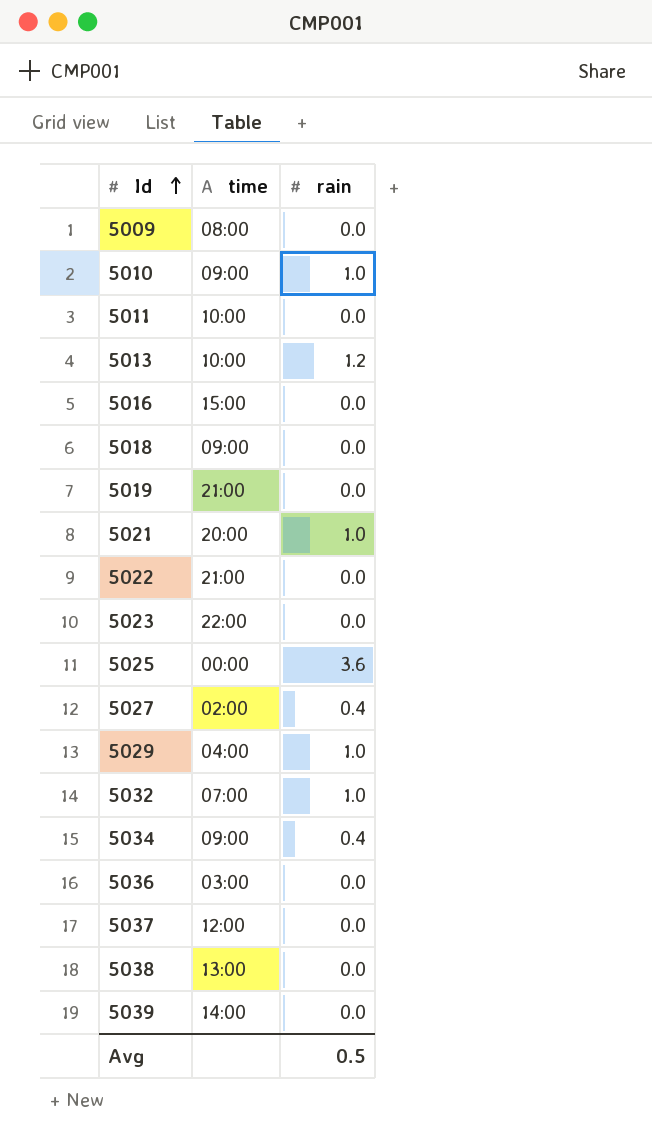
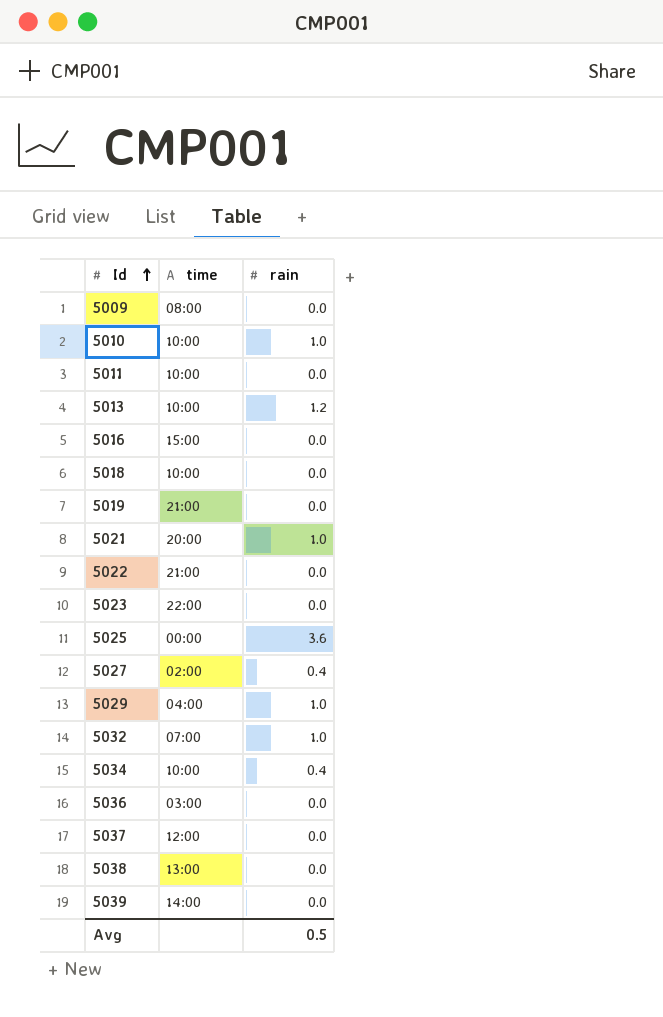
5010 | time: 09:00 -> 10:00
5018 | time: 09:00 -> 10:00
5034 | time: 09:00 -> 10:00

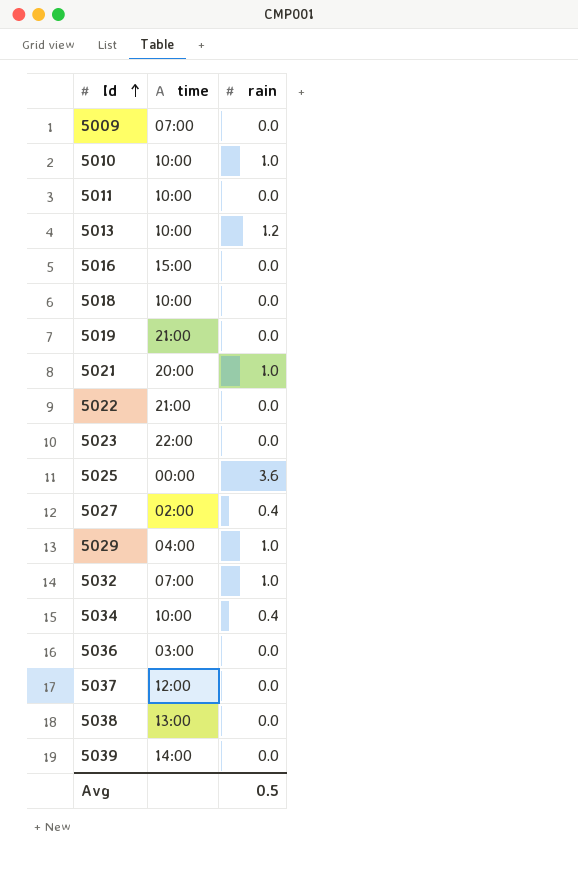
5009 | time: 08:00 -> 07:00

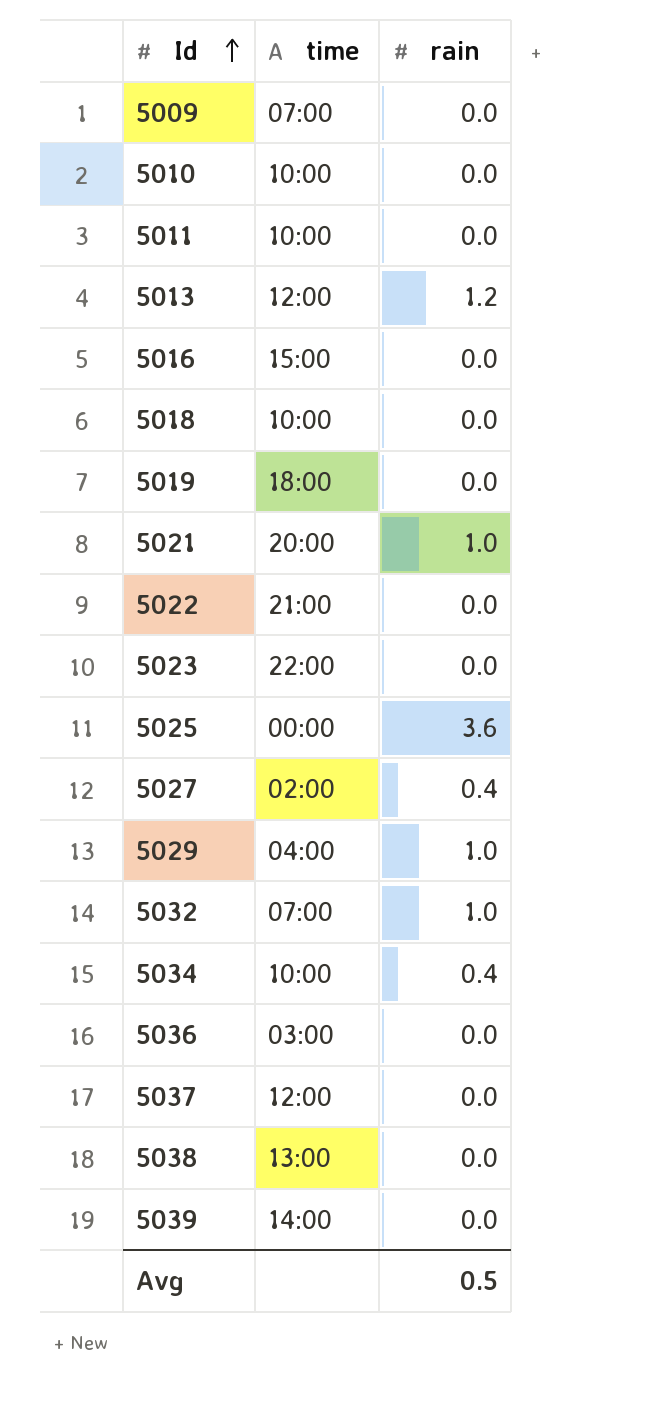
5010 | rain: 1.0 -> 0.0
5013 | time: 10:00 -> 12:00
5019 | time: 21:00 -> 18:00

